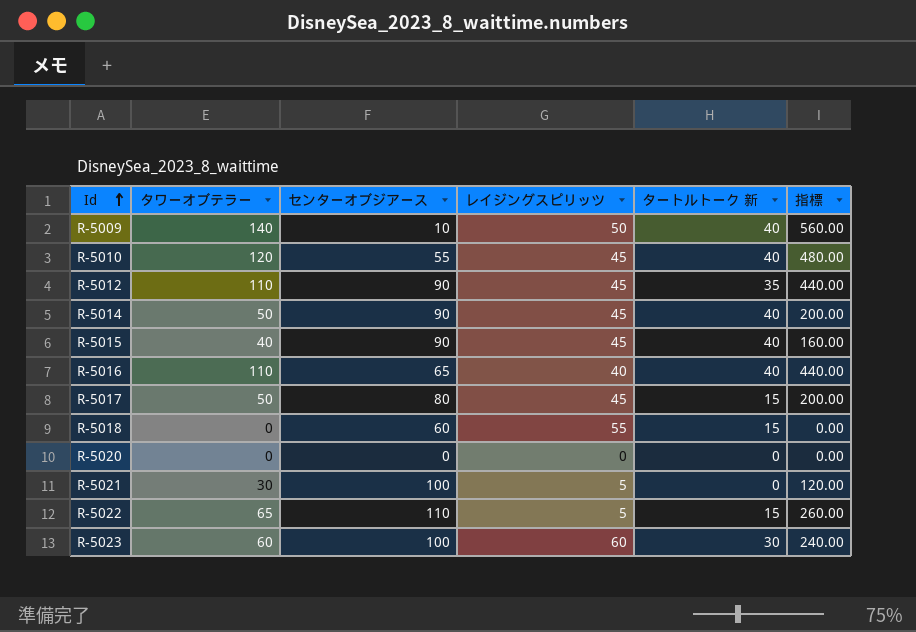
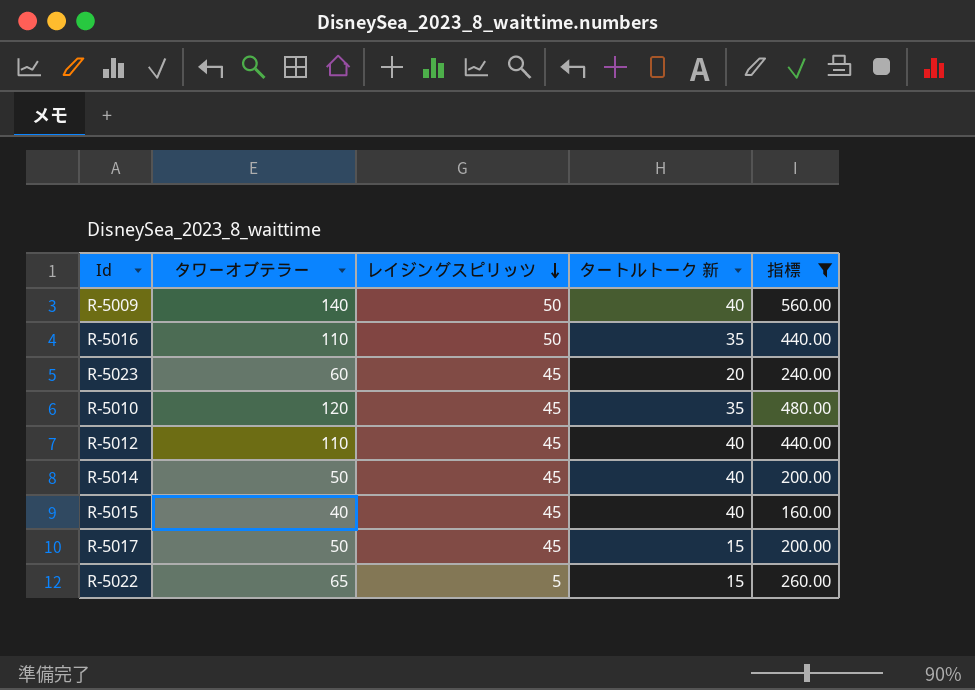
filter: none -> 指標 >= 160.00
row order: Id ascending -> レイジングスピリッツ descending
column センターオブジアース | position: 3 -> none
R-5016 | レイジングスピリッツ: 40 -> 50
R-5016 | タートルトーク 新: 40 -> 35
R-5023 | レイジングスピリッツ: 60 -> 45
R-5023 | タートルトーク 新: 30 -> 20
R-5010 | タートルトーク 新: 40 -> 35
R-5012 | タートルトーク 新: 35 -> 40

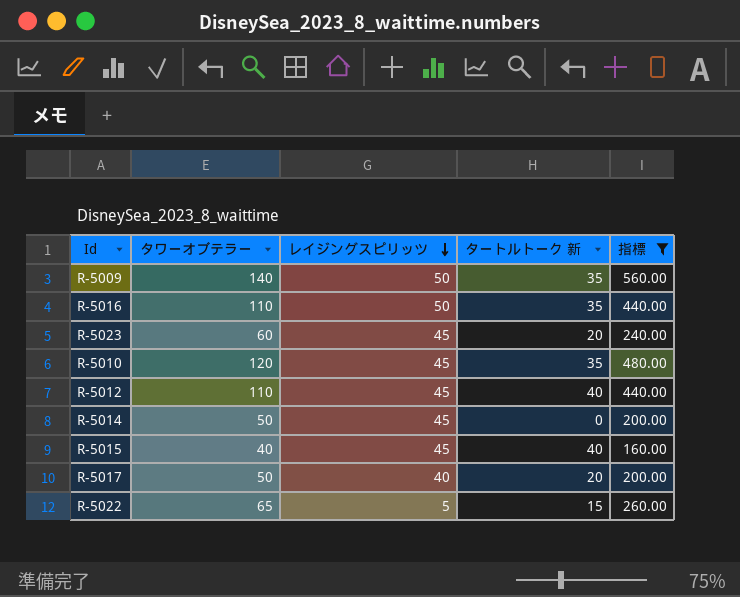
R-5009 | タートルトーク 新: 40 -> 35
R-5014 | タートルトーク 新: 40 -> 0
R-5017 | レイジングスピリッツ: 45 -> 40
R-5017 | タートルトーク 新: 15 -> 20

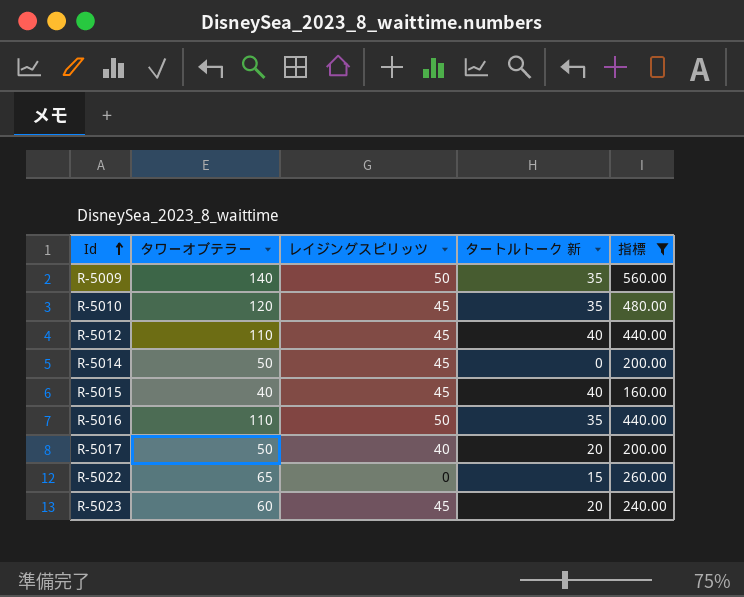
row order: レイジングスピリッツ descending -> Id ascending
R-5022 | レイジングスピリッツ: 5 -> 0

